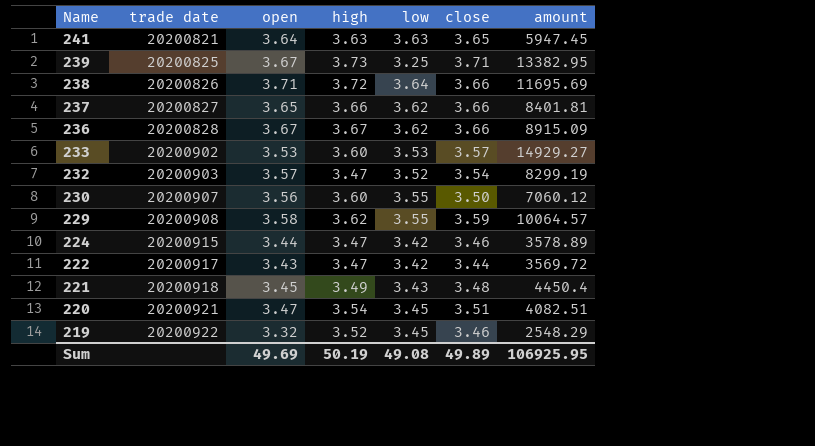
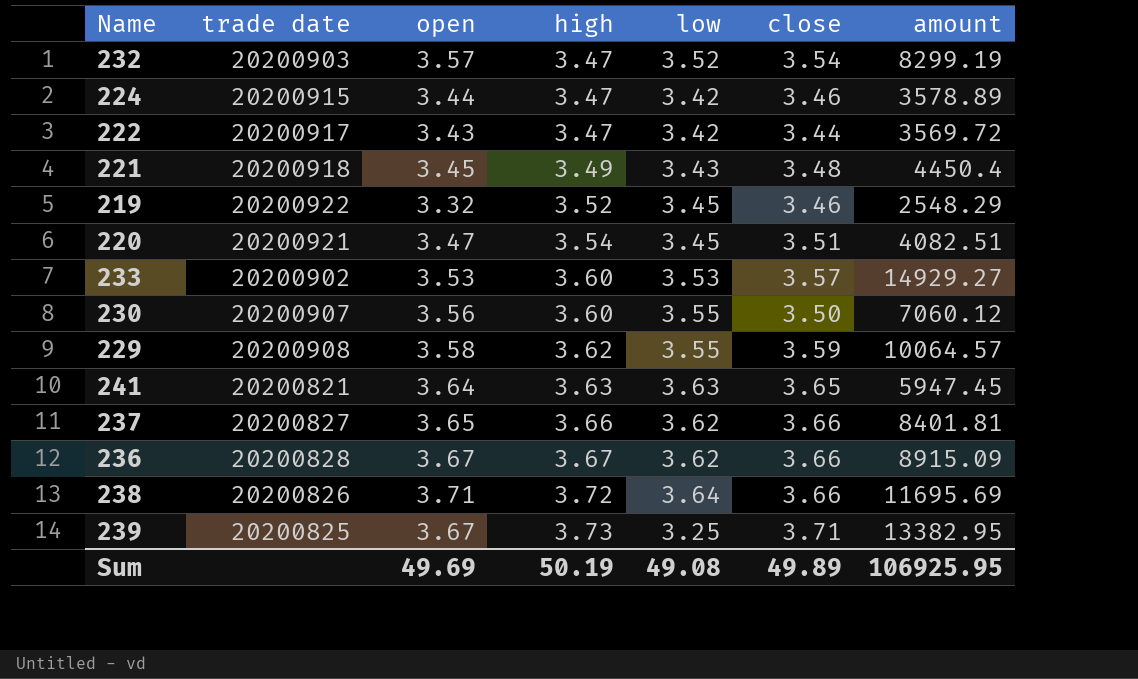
row order: Name descending -> high ascending

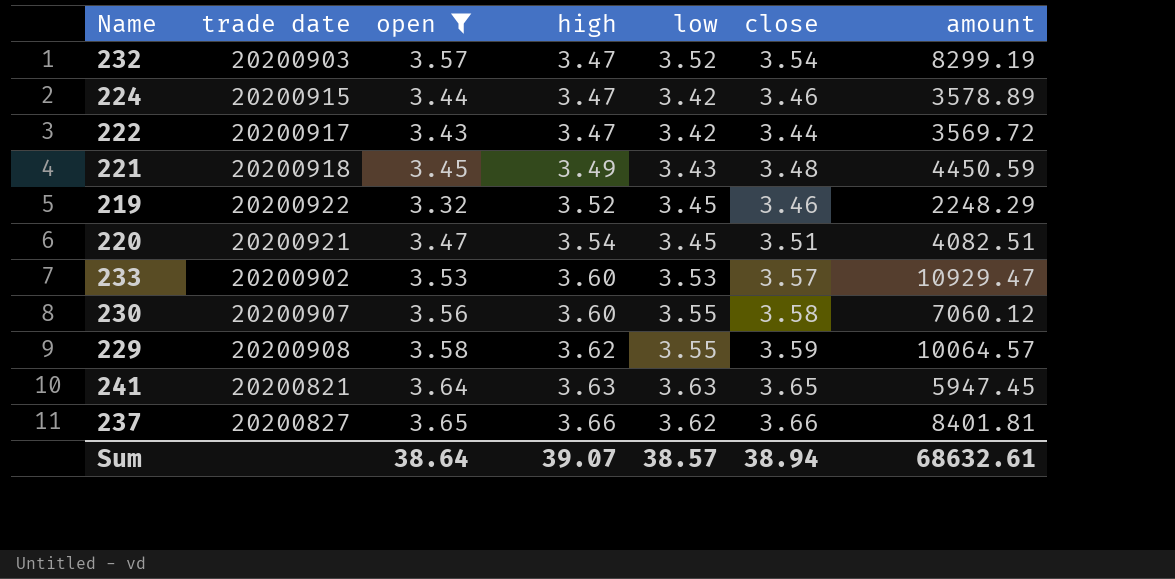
filter: none -> open <= 3.65
221 | amount: 4450.4 -> 4450.59
219 | amount: 2548.29 -> 2248.29
233 | amount: 14929.27 -> 10929.47
230 | close: 3.50 -> 3.58
Sum | open: 49.69 -> 38.64
Sum | high: 50.19 -> 39.07
Sum | low: 49.08 -> 38.57
Sum | close: 49.89 -> 38.94
Sum | amount: 106925.95 -> 68632.61

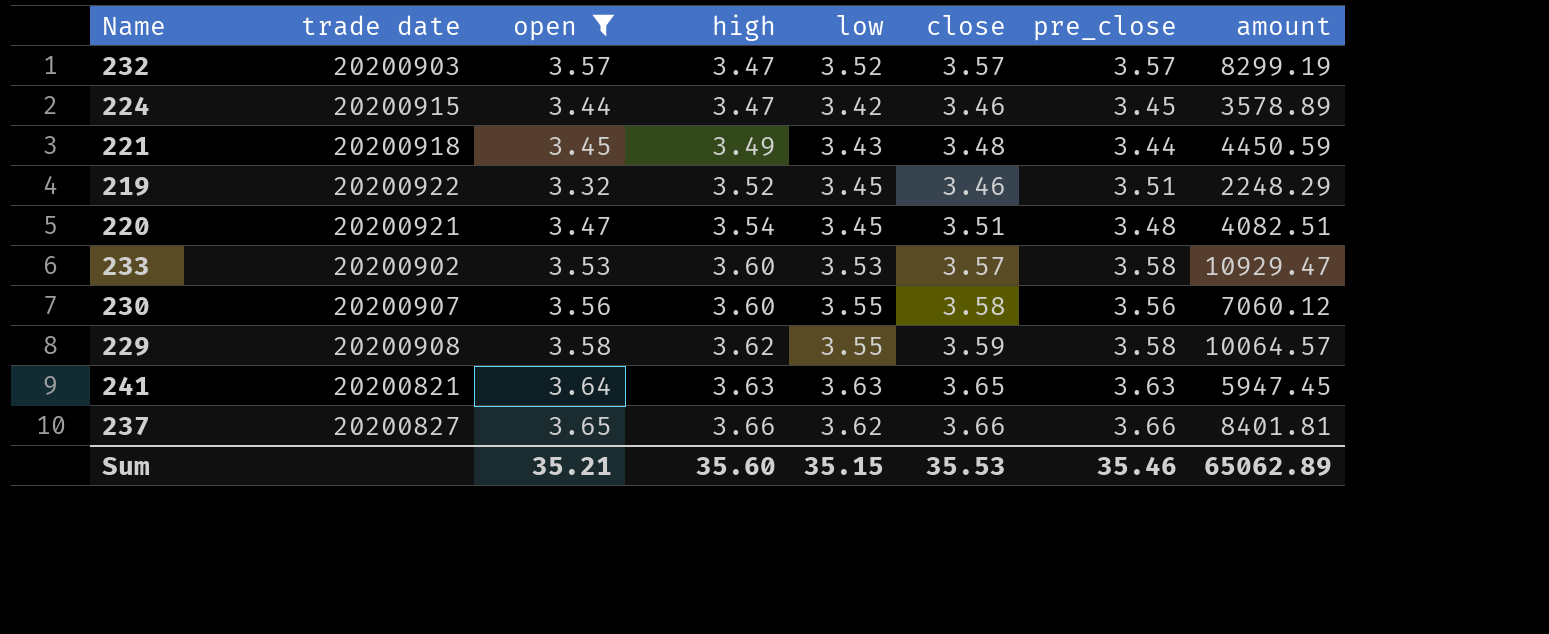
column pre_close | position: none -> 7
row 222: 20200917 | 3.43 | 3.47 | 3.42 | 3.44 | 3569.72 -> none
232 | close: 3.54 -> 3.57
Sum | open: 38.64 -> 35.21
Sum | high: 39.07 -> 35.60
Sum | low: 38.57 -> 35.15
Sum | close: 38.94 -> 35.53
Sum | amount: 68632.61 -> 65062.89

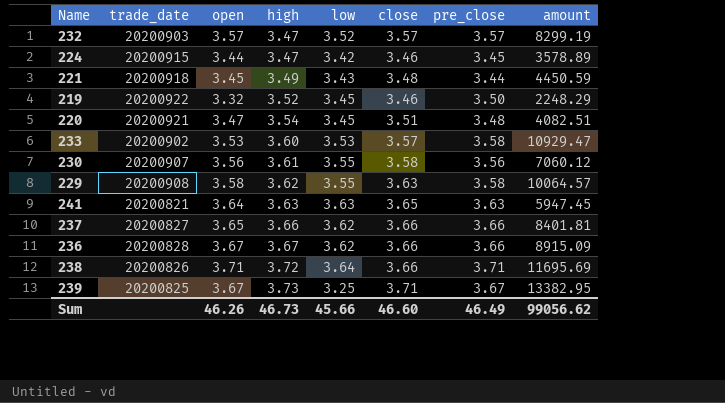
filter: open <= 3.65 -> none
column name: trade date -> trade_date
219 | pre_close: 3.51 -> 3.50
230 | high: 3.60 -> 3.61
229 | close: 3.59 -> 3.63
Sum | open: 35.21 -> 46.26
Sum | high: 35.60 -> 46.73
Sum | low: 35.15 -> 45.66
Sum | close: 35.53 -> 46.60
Sum | pre_close: 35.46 -> 46.49
Sum | amount: 65062.89 -> 99056.62

